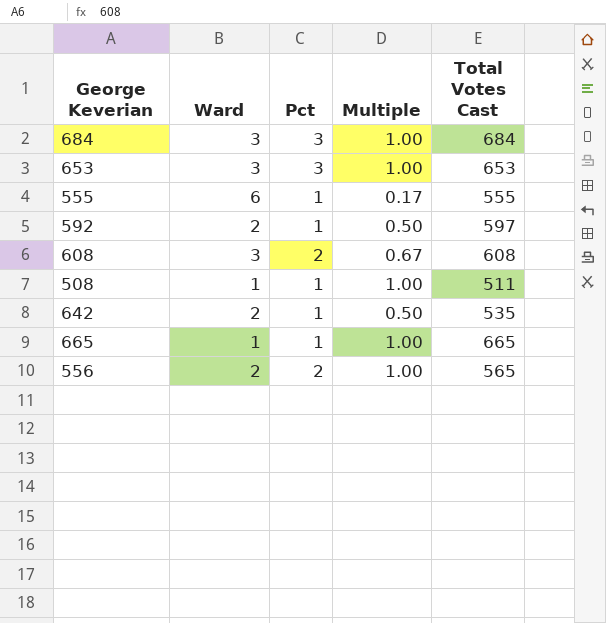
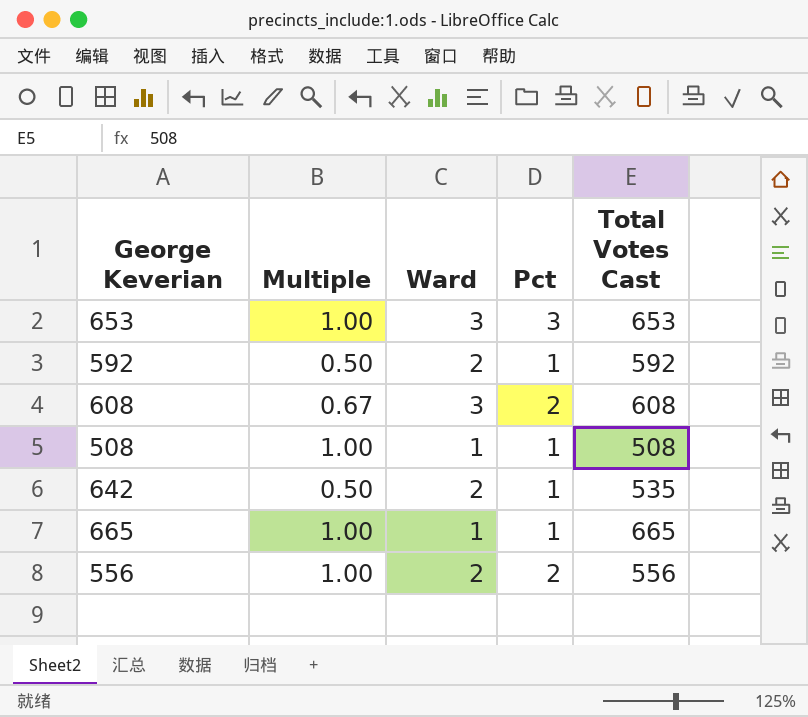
column Multiple | position: 4 -> 2
row 684: 3 | 3 | 1.00 | 684 -> none
row 555: 6 | 1 | 0.17 | 555 -> none
592 | Total Votes Cast: 597 -> 592
508 | Total Votes Cast: 511 -> 508
556 | Total Votes Cast: 565 -> 556

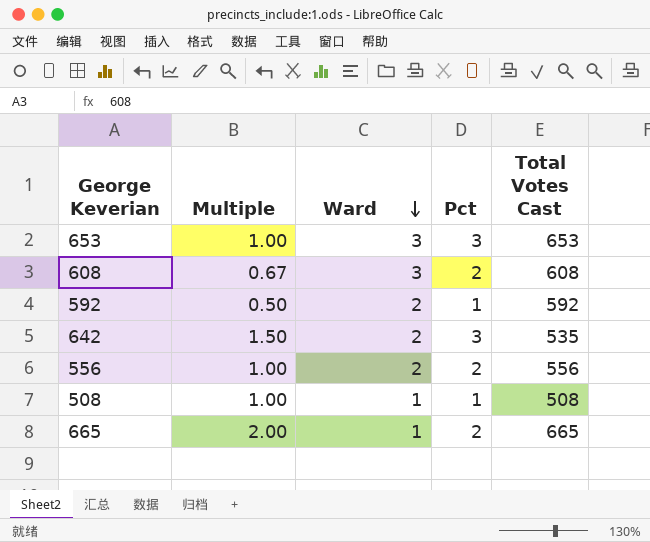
row order: none -> Ward descending
642 | Multiple: 0.50 -> 1.50
642 | Pct: 1 -> 3
665 | Multiple: 1.00 -> 2.00
665 | Pct: 1 -> 2

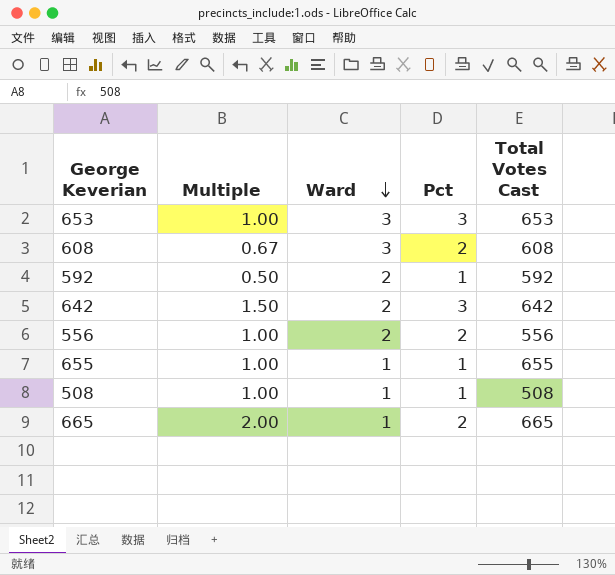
642 | Total Votes Cast: 535 -> 642
row 655: none -> 1.00 | 1 | 1 | 655

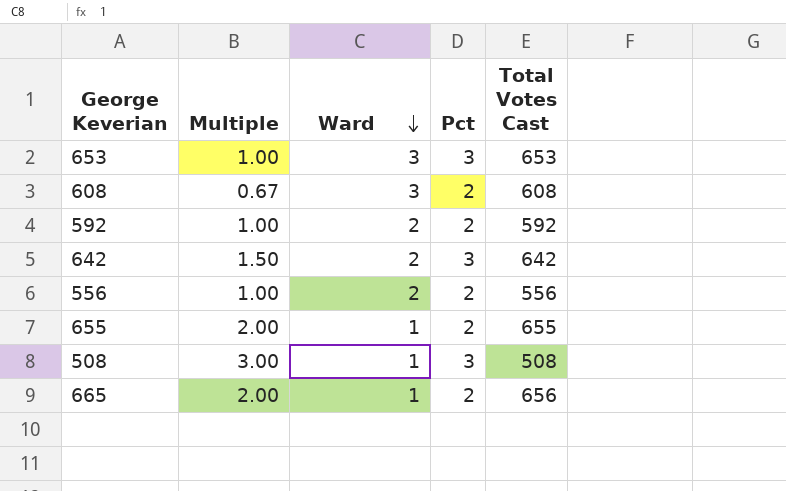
592 | Multiple: 0.50 -> 1.00
592 | Pct: 1 -> 2
655 | Multiple: 1.00 -> 2.00
655 | Pct: 1 -> 2
508 | Multiple: 1.00 -> 3.00
508 | Pct: 1 -> 3
665 | Total Votes Cast: 665 -> 656

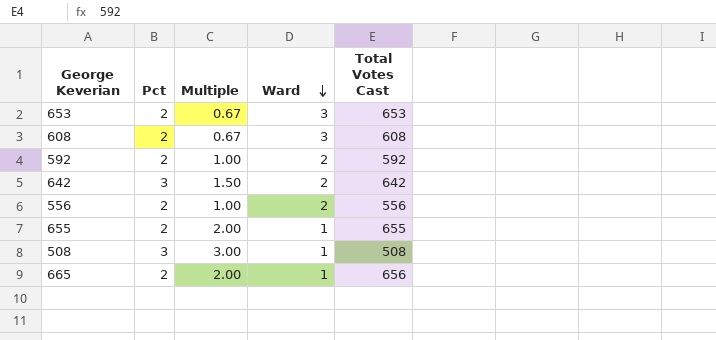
column Pct | position: 4 -> 2
653 | Pct: 3 -> 2
653 | Multiple: 1.00 -> 0.67

